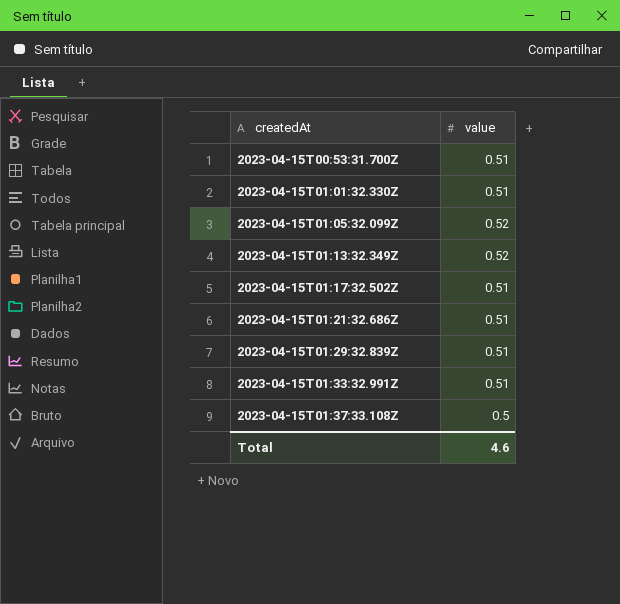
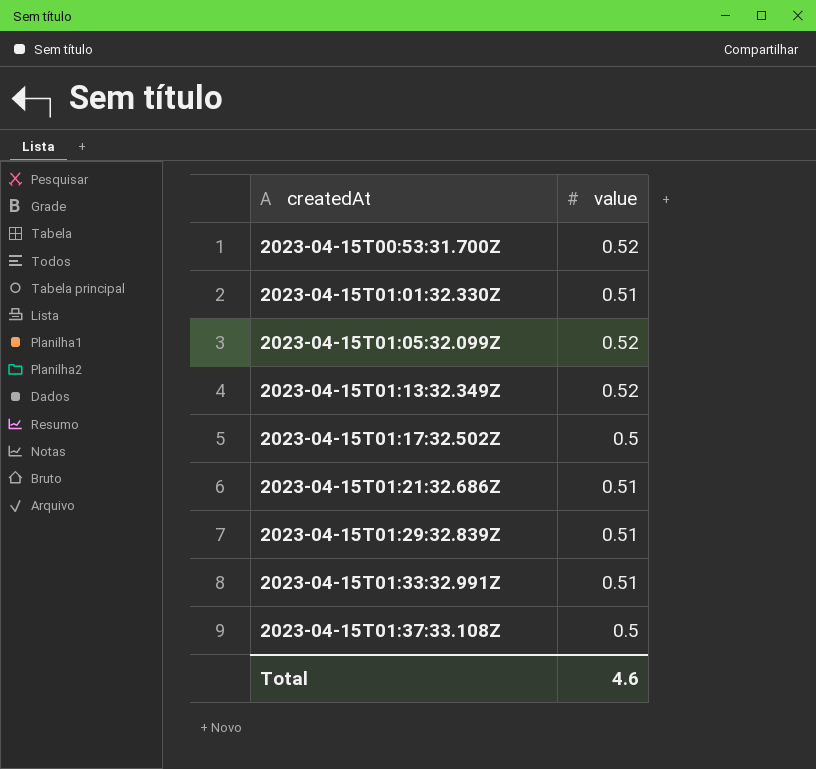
2023-04-15T00:53:31.700Z | value: 0.51 -> 0.52
2023-04-15T01:17:32.502Z | value: 0.51 -> 0.5

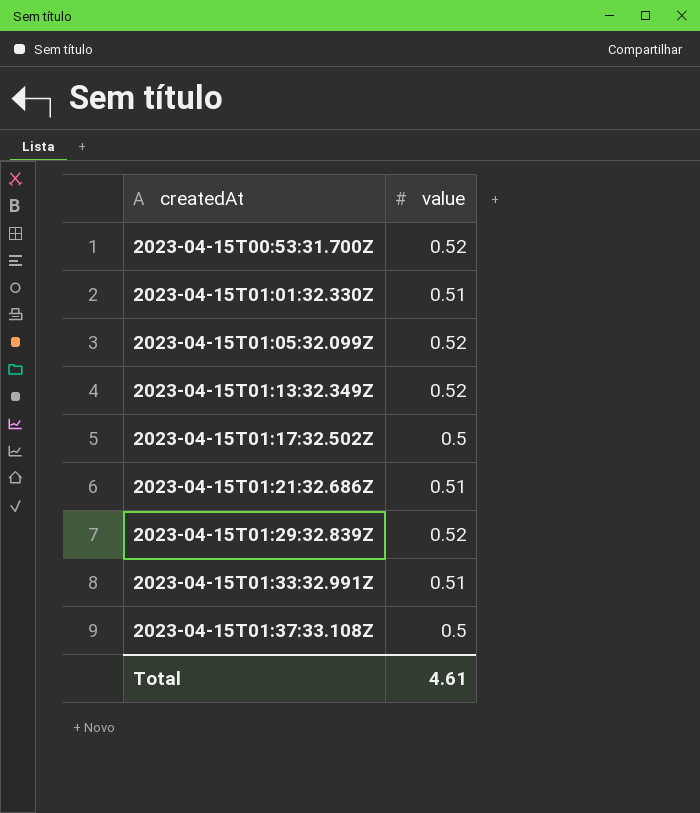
2023-04-15T01:29:32.839Z | value: 0.51 -> 0.52
Total | value: 4.6 -> 4.61

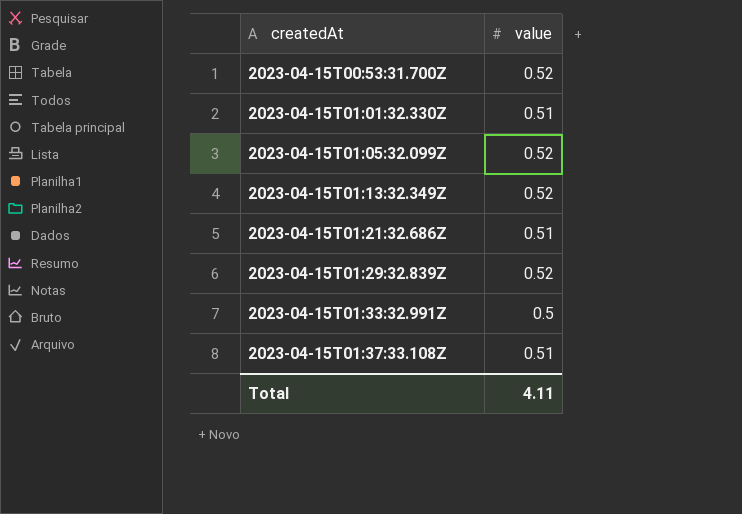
row 2023-04-15T01:17:32.502Z: 0.5 -> none
2023-04-15T01:33:32.991Z | value: 0.51 -> 0.5
2023-04-15T01:37:33.108Z | value: 0.5 -> 0.51
Total | value: 4.61 -> 4.11

